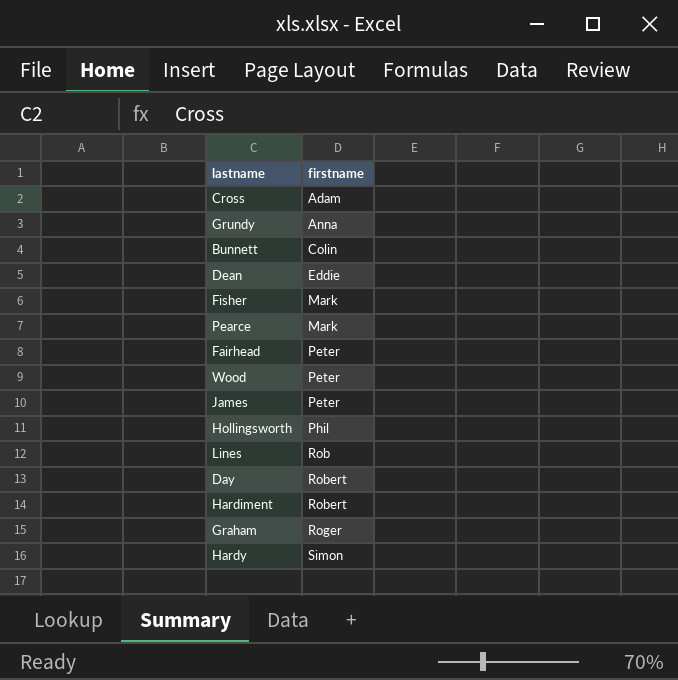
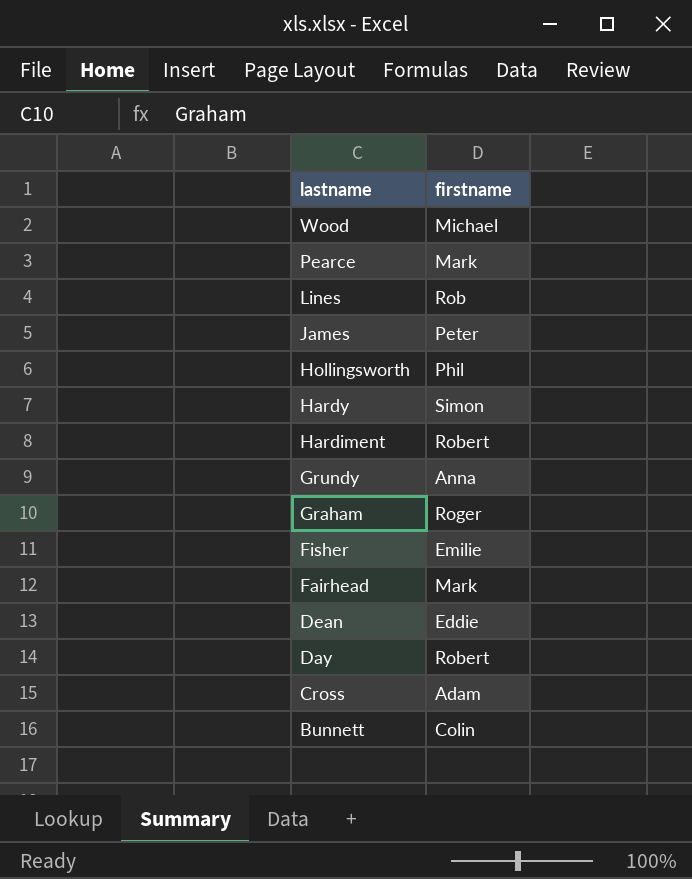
row order: firstname ascending -> lastname descending
Wood | firstname: Peter -> Michael
Fisher | firstname: Mark -> Emilie
Fairhead | firstname: Peter -> Mark

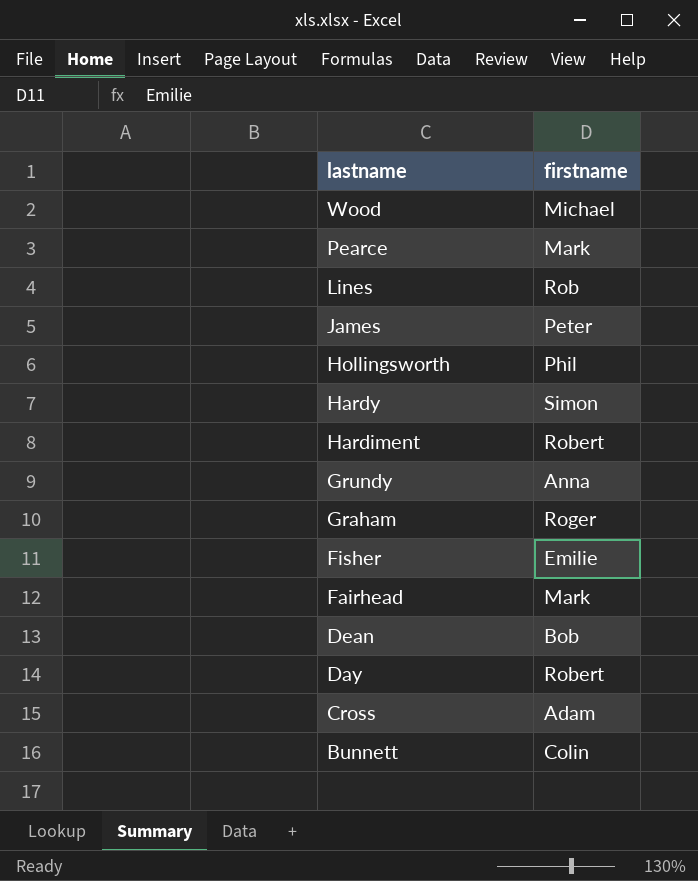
Dean | firstname: Eddie -> Bob

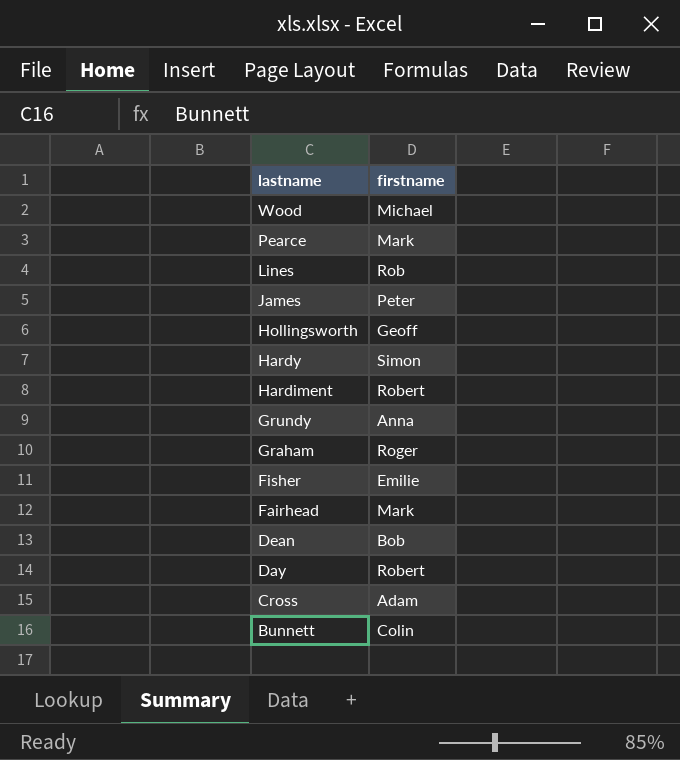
Hollingsworth | firstname: Phil -> Geoff

